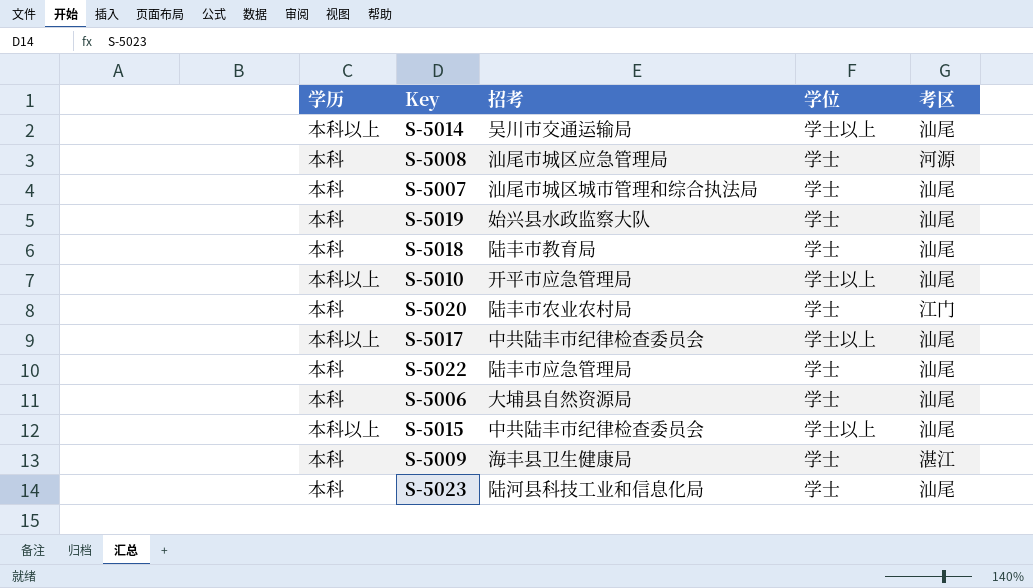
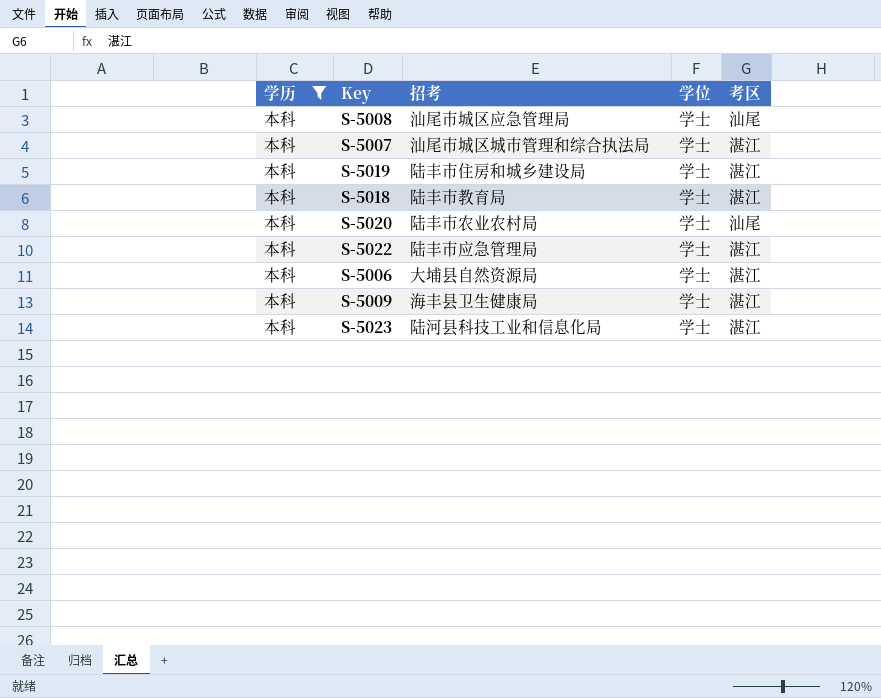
filter: none -> 学历 = 本科
S-5008 | 考区: 河源 -> 汕尾
S-5007 | 考区: 汕尾 -> 湛江
S-5019 | 招考: 始兴县水政监察大队 -> 陆丰市住房和城乡建设局
S-5019 | 考区: 汕尾 -> 湛江
S-5018 | 考区: 汕尾 -> 湛江
S-5020 | 考区: 江门 -> 汕尾
S-5022 | 考区: 汕尾 -> 湛江
S-5006 | 考区: 汕尾 -> 湛江
S-5023 | 考区: 汕尾 -> 湛江

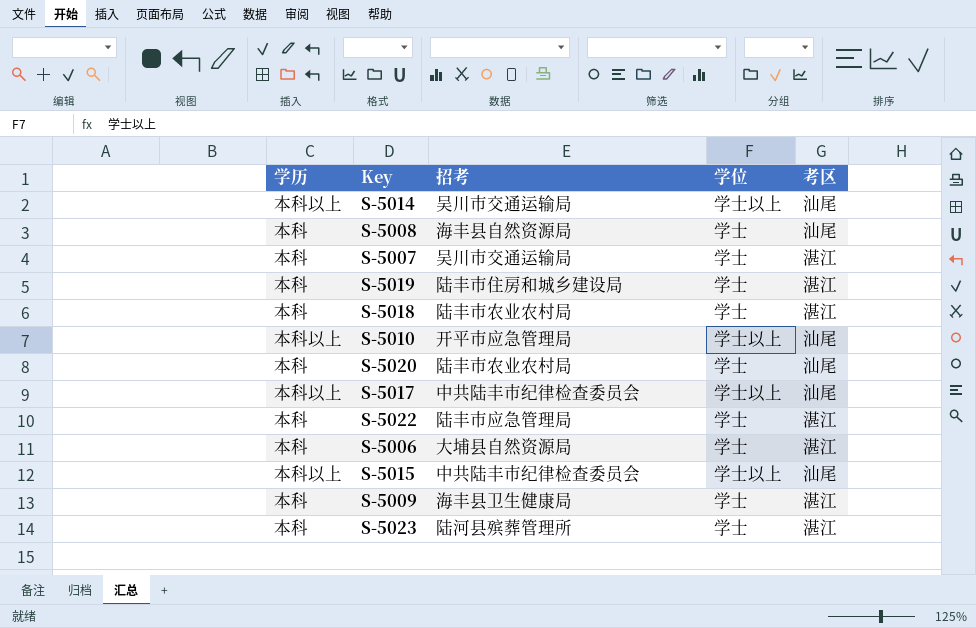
filter: 学历 = 本科 -> none
S-5008 | 招考: 汕尾市城区应急管理局 -> 海丰县自然资源局
S-5007 | 招考: 汕尾市城区城市管理和综合执法局 -> 吴川市交通运输局
S-5018 | 招考: 陆丰市教育局 -> 陆丰市农业农村局
S-5023 | 招考: 陆河县科技工业和信息化局 -> 陆河县殡葬管理所

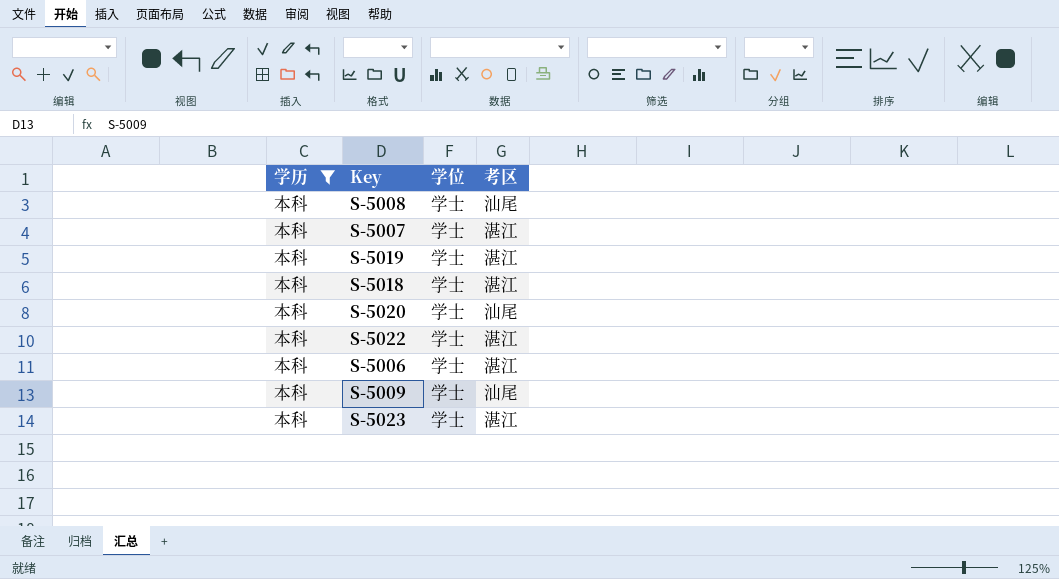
filter: none -> 学历 = 本科
column 招考 | position: 3 -> none
S-5009 | 考区: 湛江 -> 汕尾

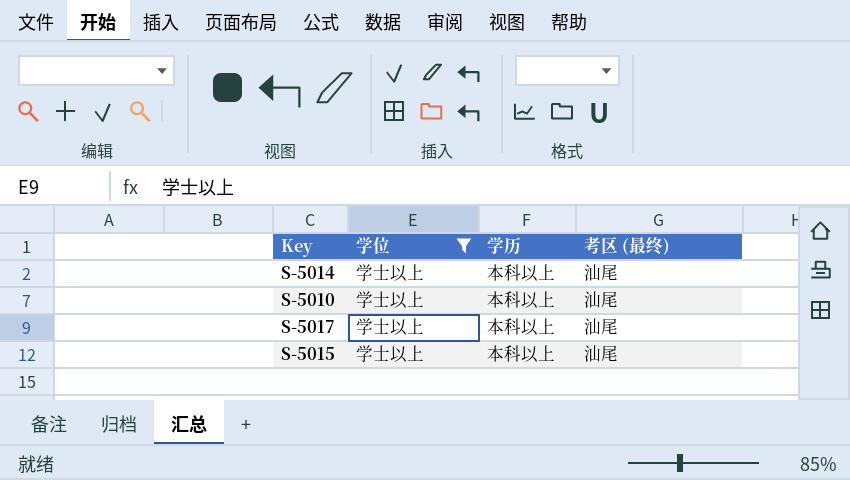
filter: 学历 = 本科 -> 学位 = 学士以上
column 学历 | position: 1 -> 3
column name: 考区 -> 考区 (最终)

